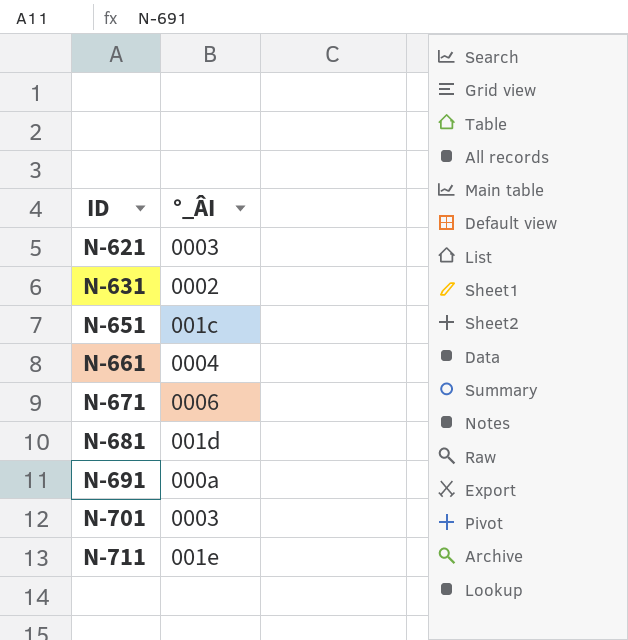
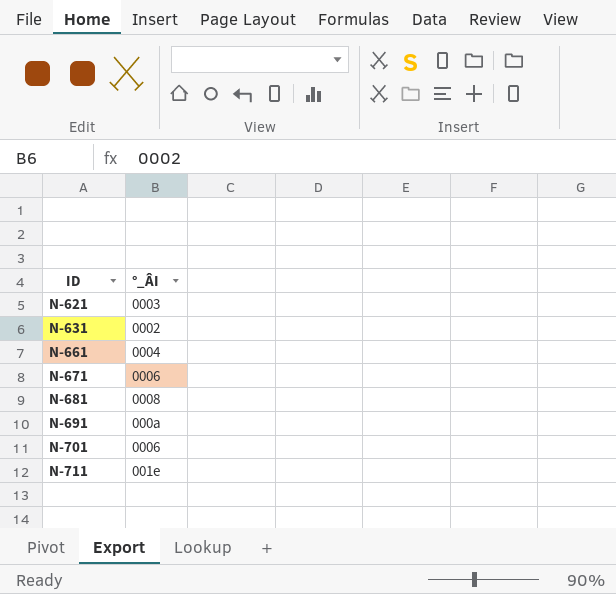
row N-651: 001c -> none
N-681 | °_ÂI: 001d -> 0008
N-701 | °_ÂI: 0003 -> 0006

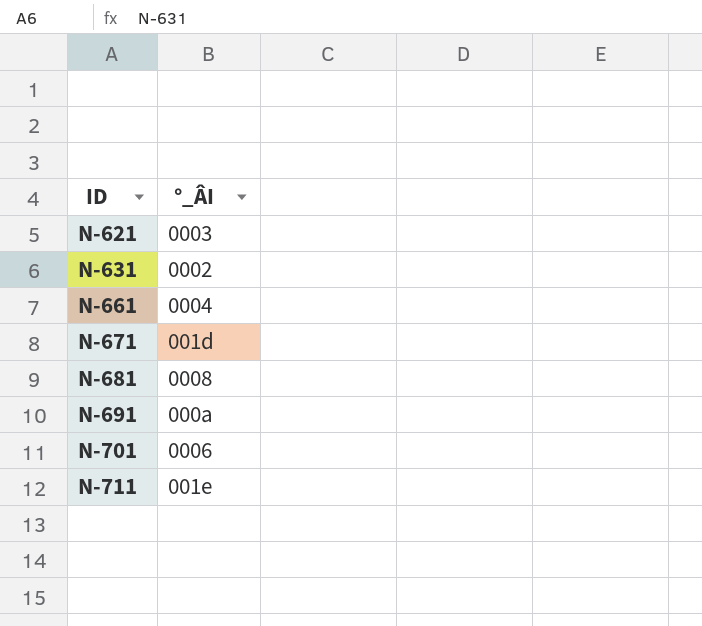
N-671 | °_ÂI: 0006 -> 001d

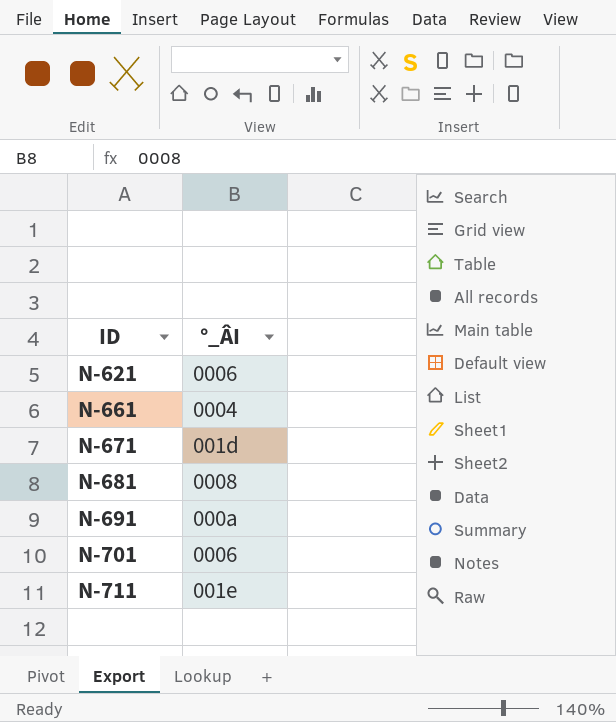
row N-631: 0002 -> none
N-621 | °_ÂI: 0003 -> 0006

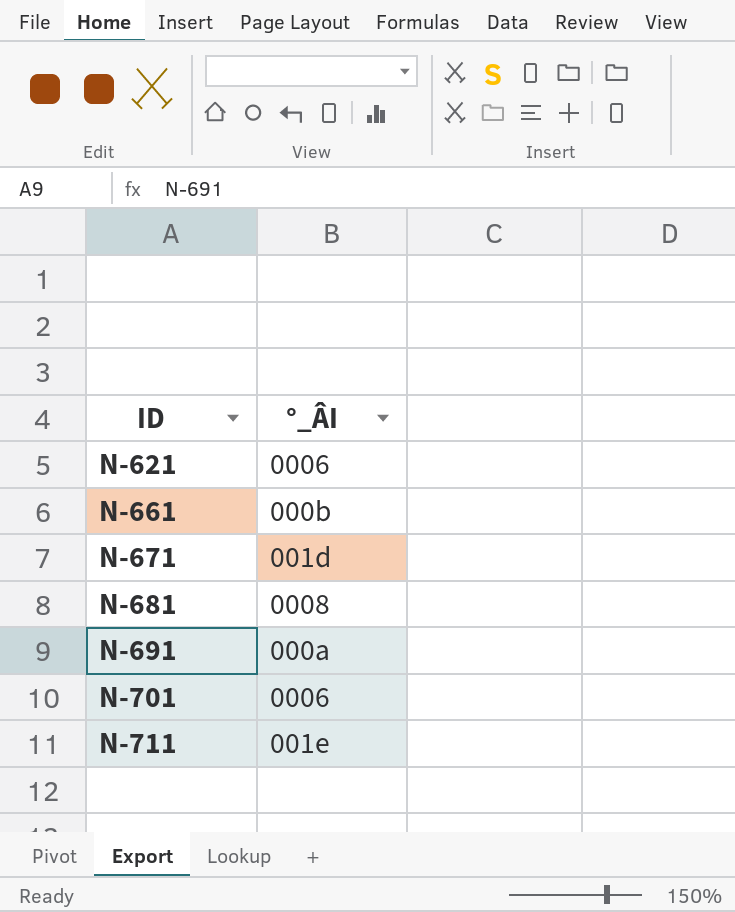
N-661 | °_ÂI: 0004 -> 000b

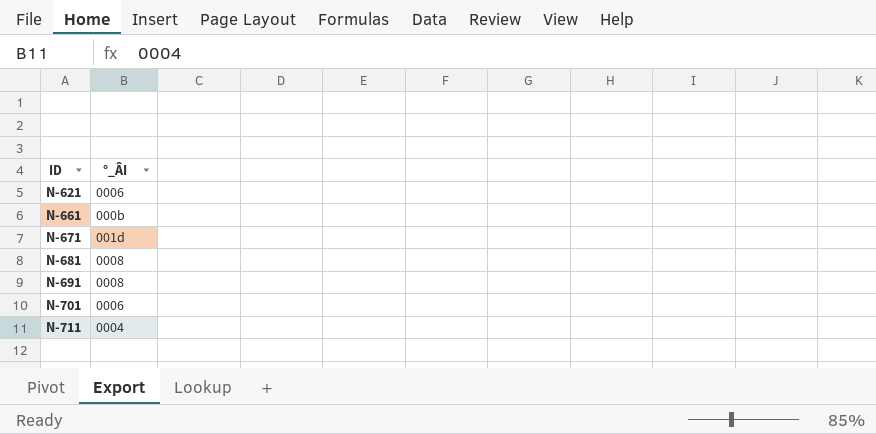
N-691 | °_ÂI: 000a -> 0008
N-711 | °_ÂI: 001e -> 0004

